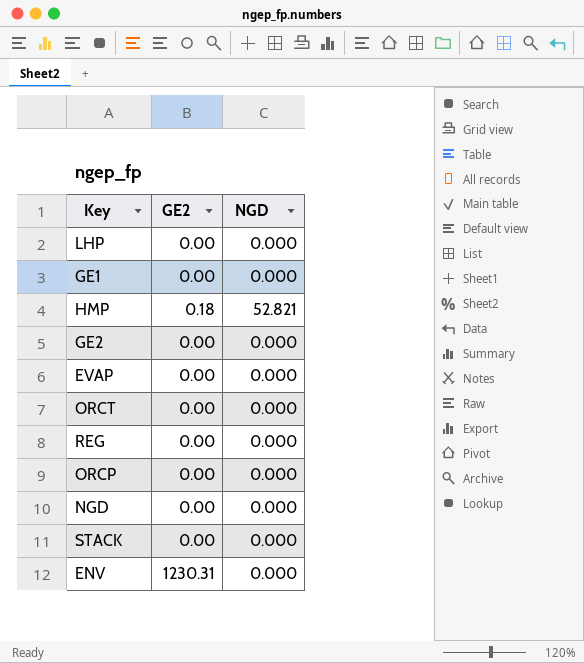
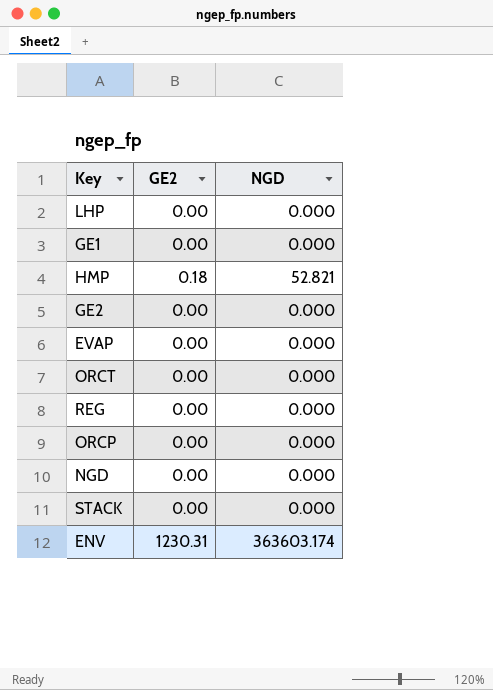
ENV | NGD: 0.000 -> 363603.174

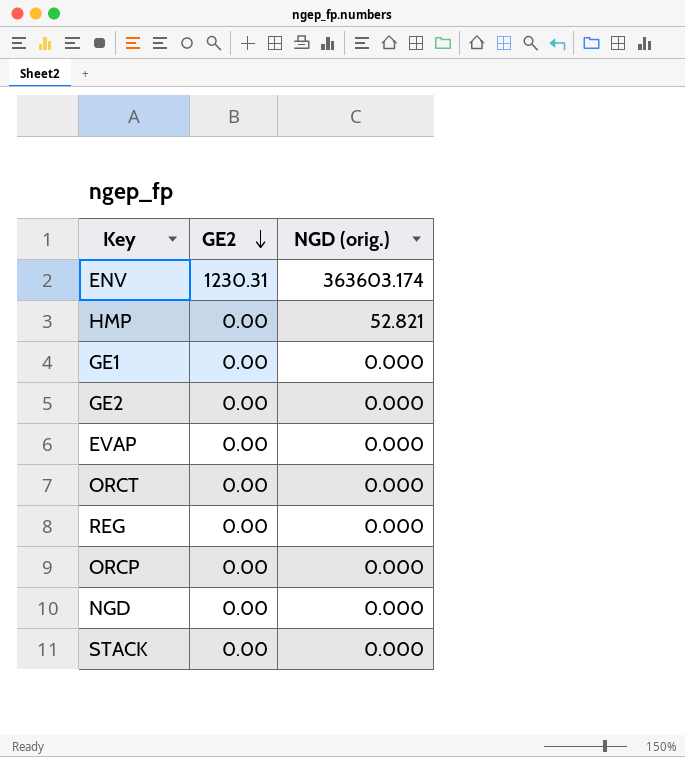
row order: none -> GE2 descending
column name: NGD -> NGD (orig.)
row LHP: 0.00 | 0.000 -> none
HMP | GE2: 0.18 -> 0.00

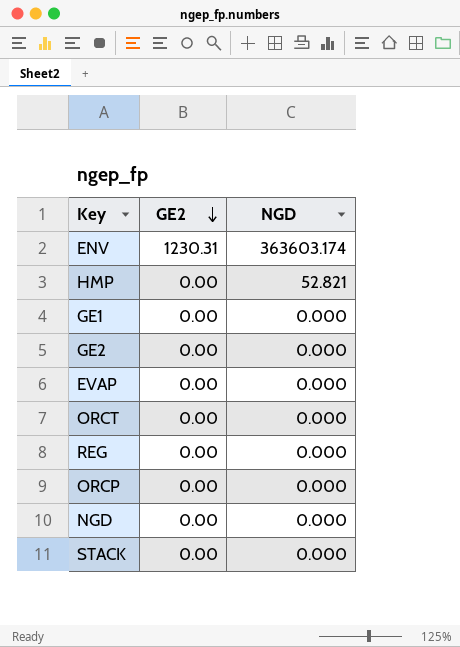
column name: NGD (orig.) -> NGD

